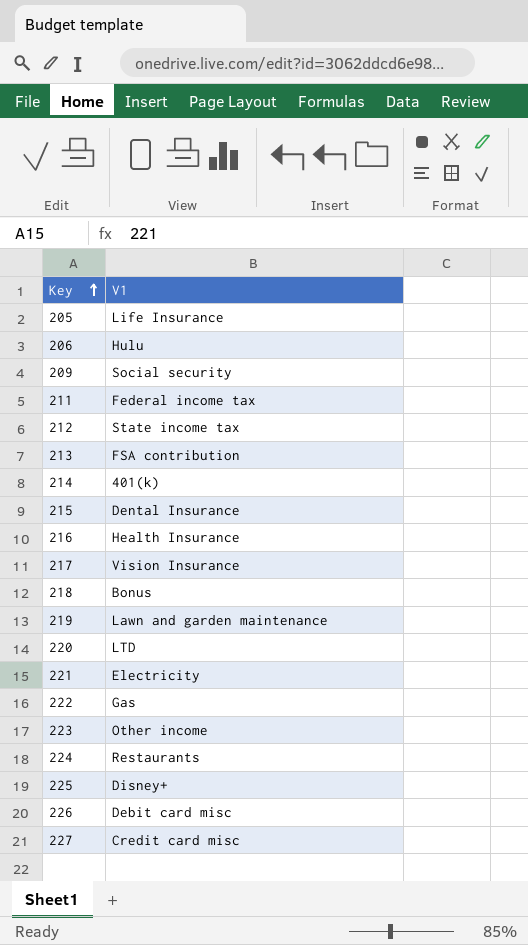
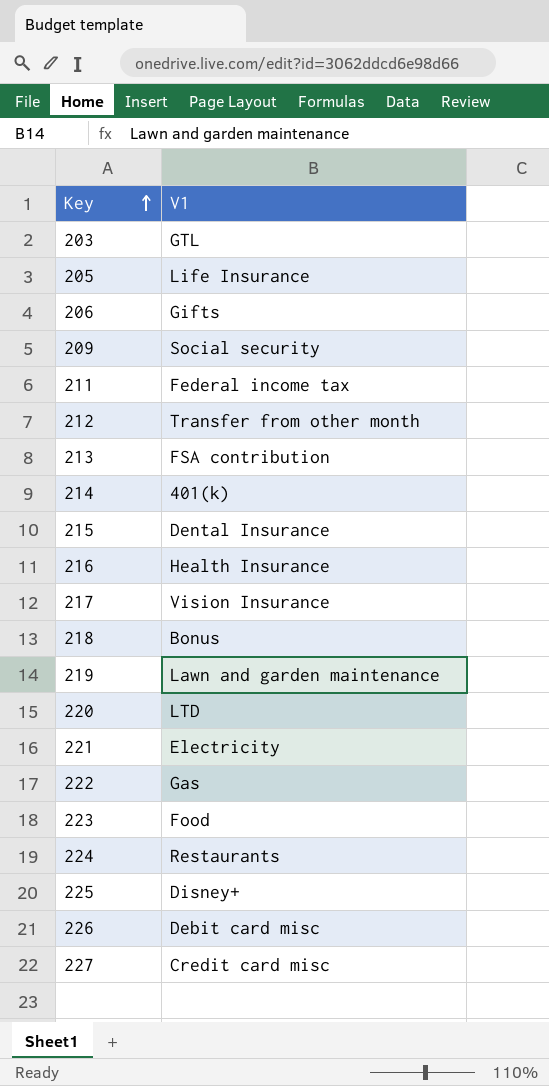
row 203: none -> GTL
206 | V1: Hulu -> Gifts
212 | V1: State income tax -> Transfer from other month
223 | V1: Other income -> Food

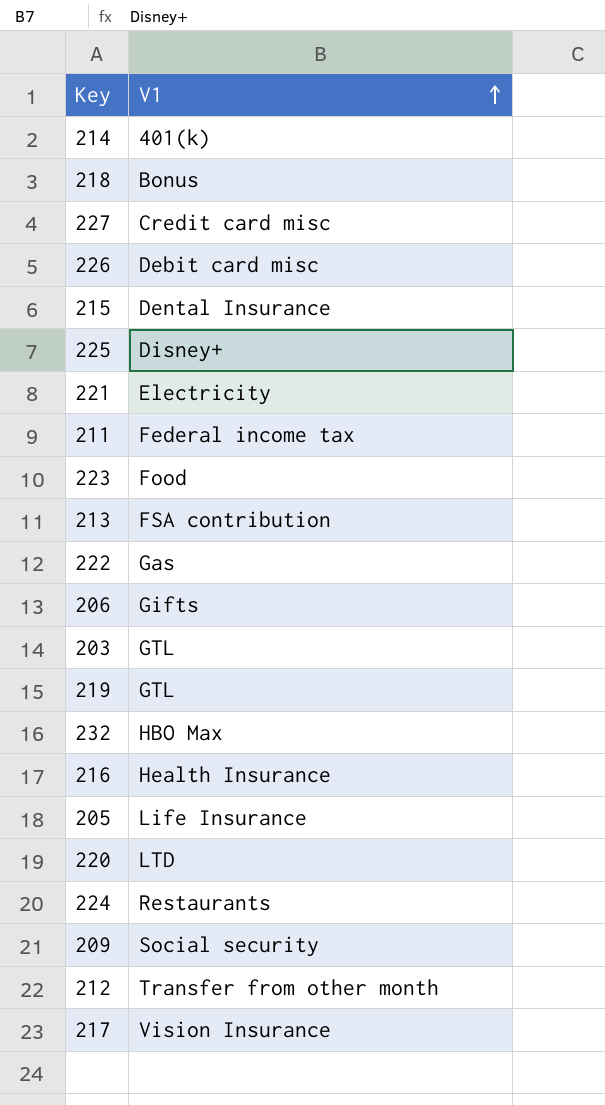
row order: Key ascending -> V1 ascending
219 | V1: Lawn and garden maintenance -> GTL
row 232: none -> HBO Max

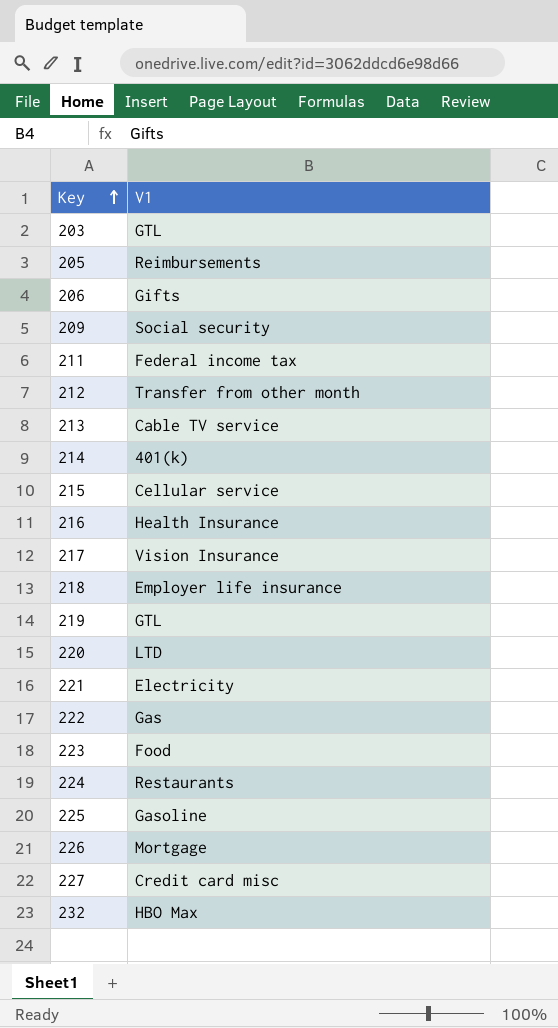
row order: V1 ascending -> Key ascending
205 | V1: Life Insurance -> Reimbursements
213 | V1: FSA contribution -> Cable TV service
215 | V1: Dental Insurance -> Cellular service
218 | V1: Bonus -> Employer life insurance
225 | V1: Disney+ -> Gasoline
226 | V1: Debit card misc -> Mortgage

